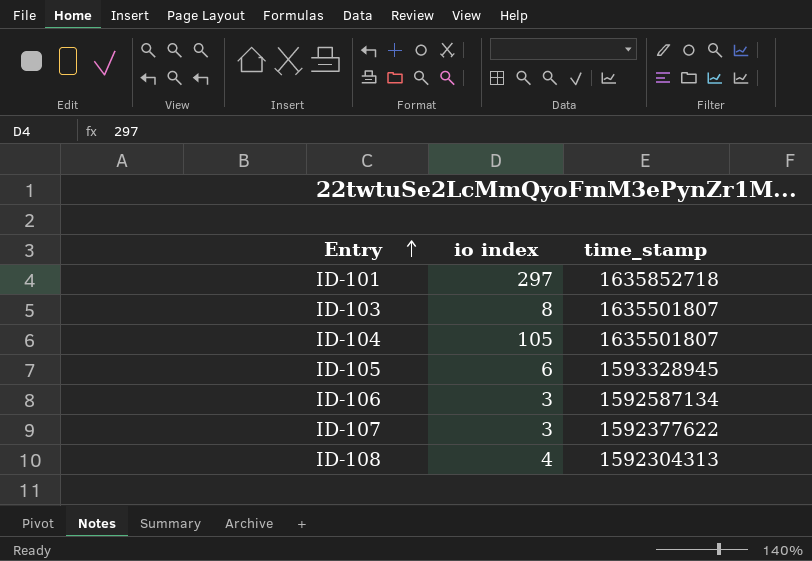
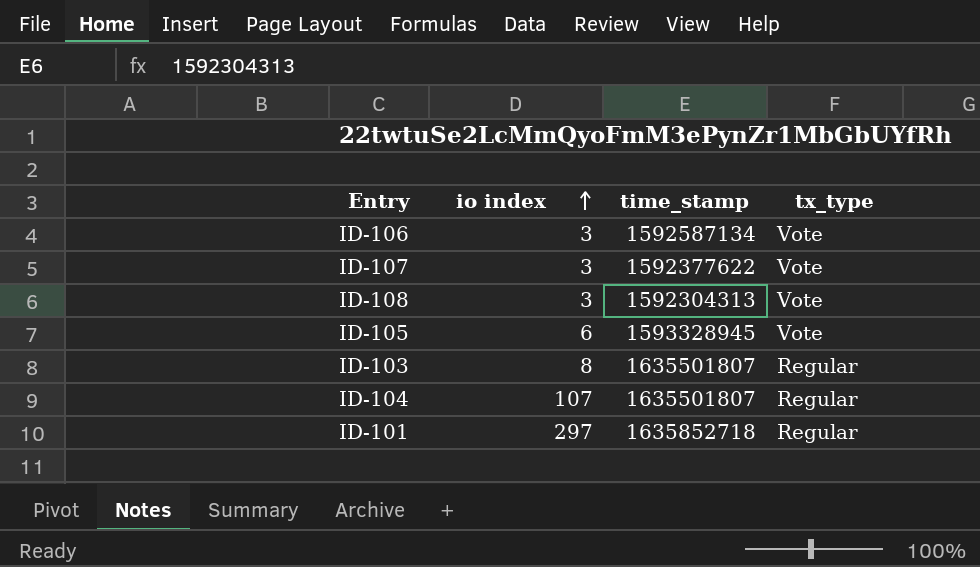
row order: Entry ascending -> io index ascending
column tx_type | position: none -> 4
ID-108 | io index: 4 -> 3
ID-104 | io index: 105 -> 107

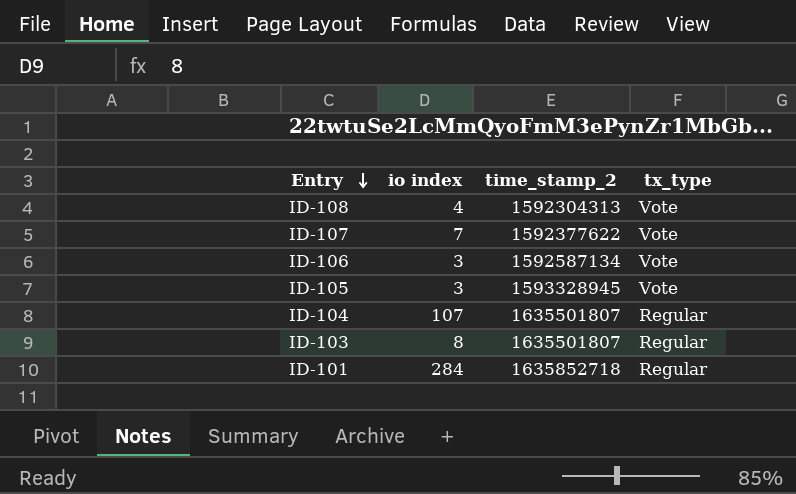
row order: io index ascending -> Entry descending
column name: time_stamp -> time_stamp_2
ID-108 | io index: 3 -> 4
ID-107 | io index: 3 -> 7
ID-105 | io index: 6 -> 3
ID-101 | io index: 297 -> 284

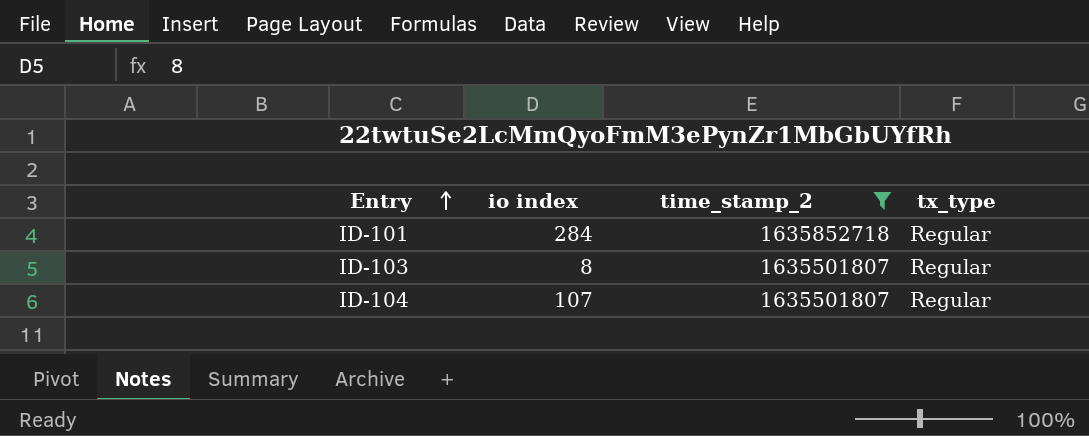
filter: none -> time_stamp_2 >= 1635501807
row order: Entry descending -> Entry ascending

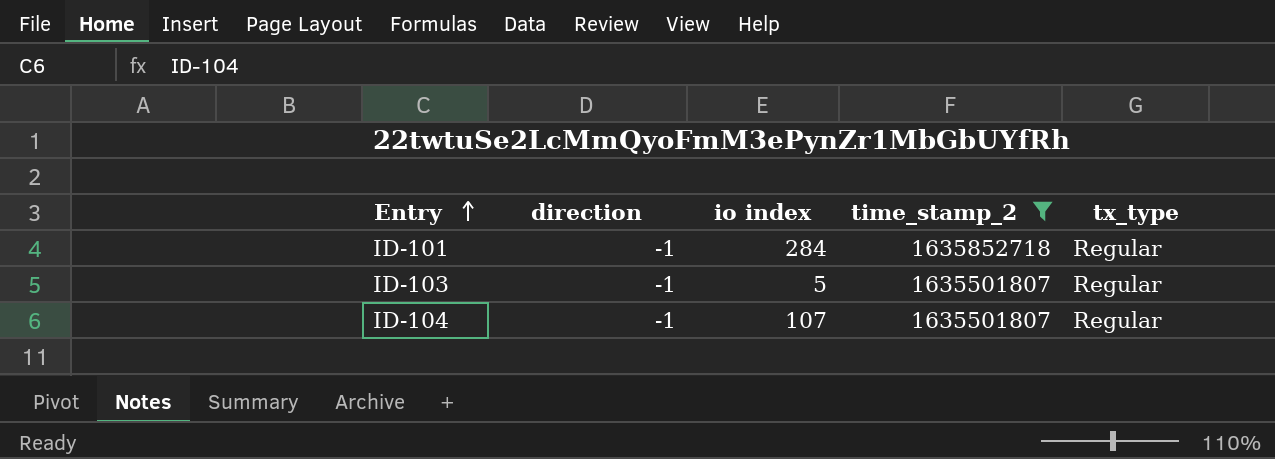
column direction | position: none -> 2
ID-103 | io index: 8 -> 5

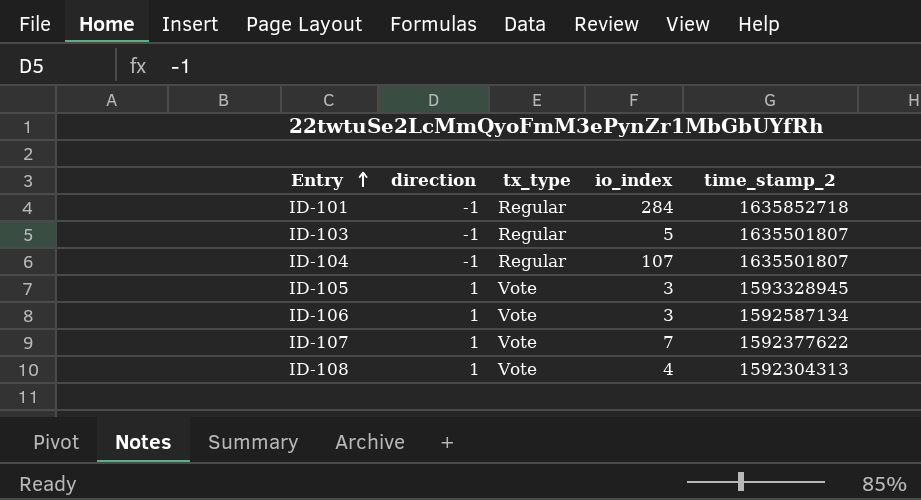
filter: time_stamp_2 >= 1635501807 -> none
column tx_type | position: 5 -> 3
column name: io index -> io_index

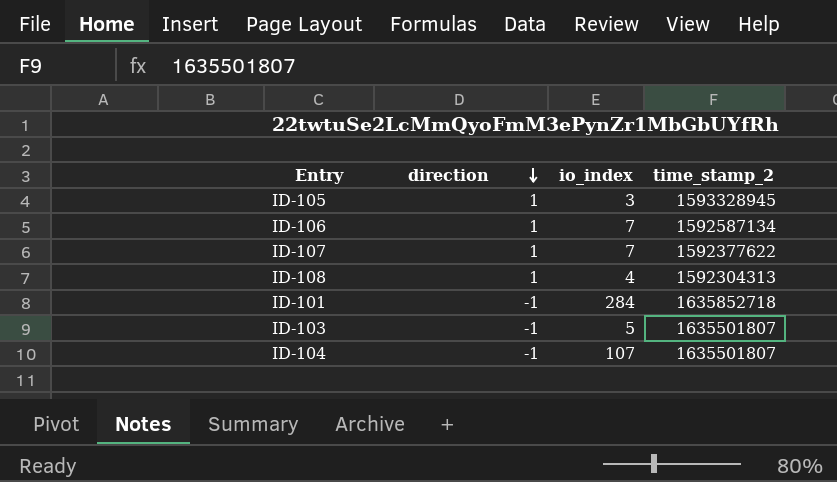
row order: Entry ascending -> direction descending
column tx_type | position: 3 -> none
ID-106 | io_index: 3 -> 7

